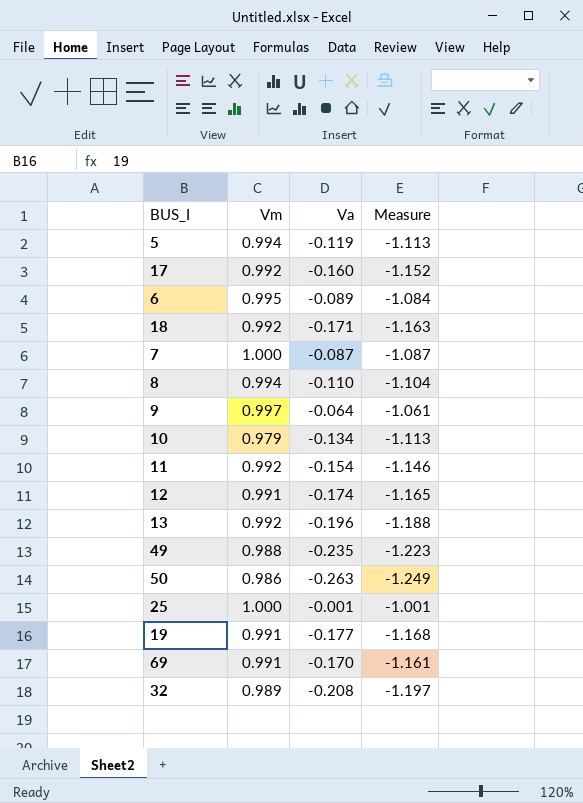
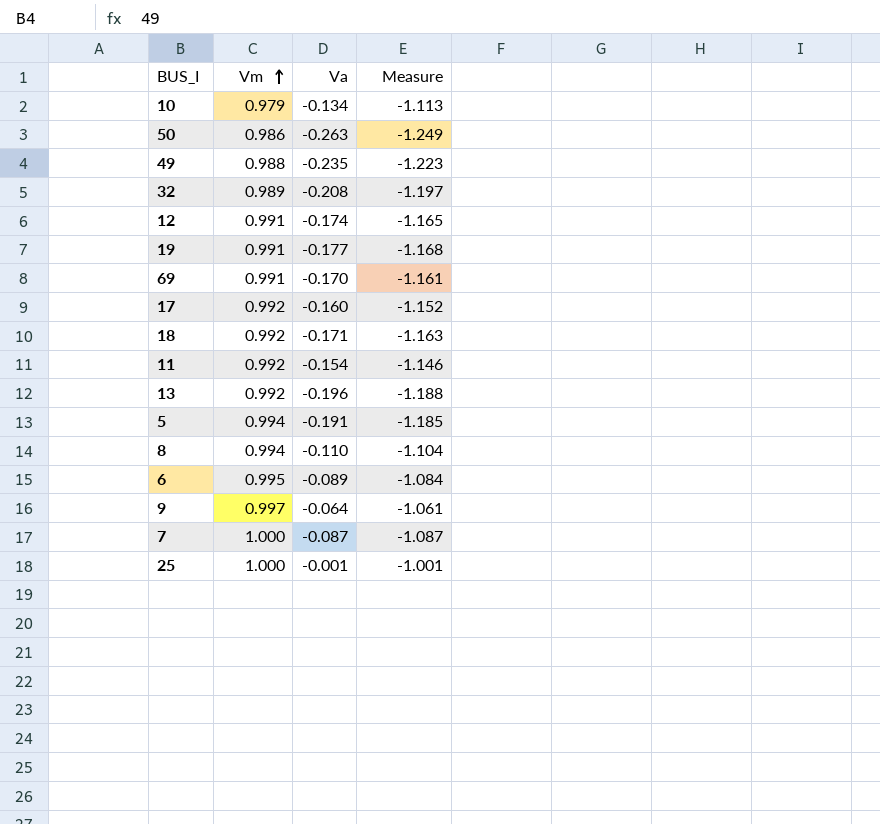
row order: none -> Vm ascending
5 | Va: -0.119 -> -0.191
5 | Measure: -1.113 -> -1.185

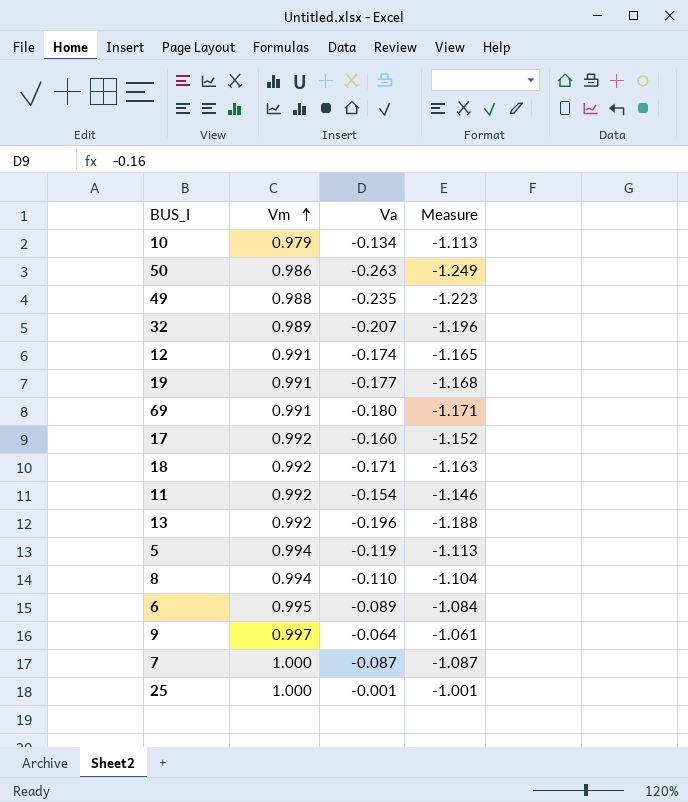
32 | Va: -0.208 -> -0.207
32 | Measure: -1.197 -> -1.196
69 | Va: -0.170 -> -0.180
69 | Measure: -1.161 -> -1.171
5 | Va: -0.191 -> -0.119
5 | Measure: -1.185 -> -1.113

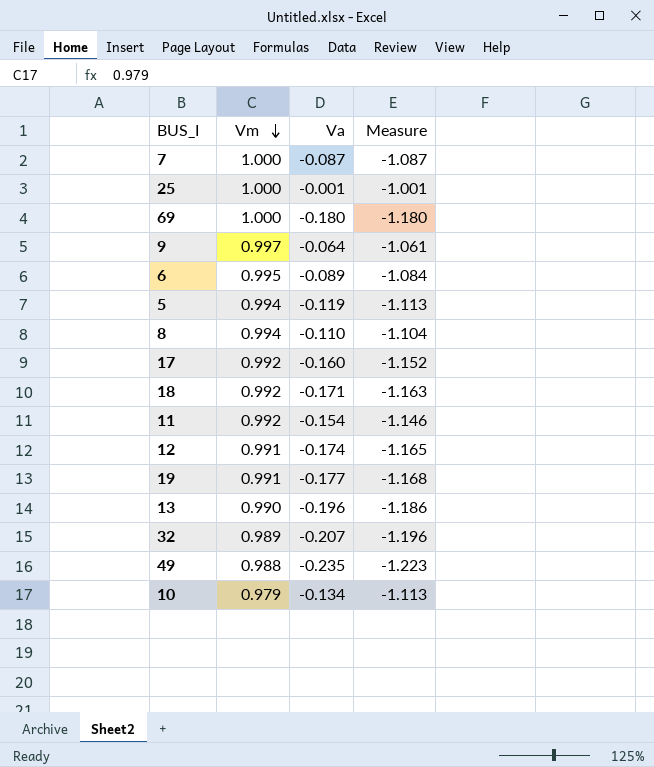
row order: Vm ascending -> Vm descending
row 50: 0.986 | -0.263 | -1.249 -> none
69 | Vm: 0.991 -> 1.000
69 | Measure: -1.171 -> -1.180
13 | Vm: 0.992 -> 0.990
13 | Measure: -1.188 -> -1.186

